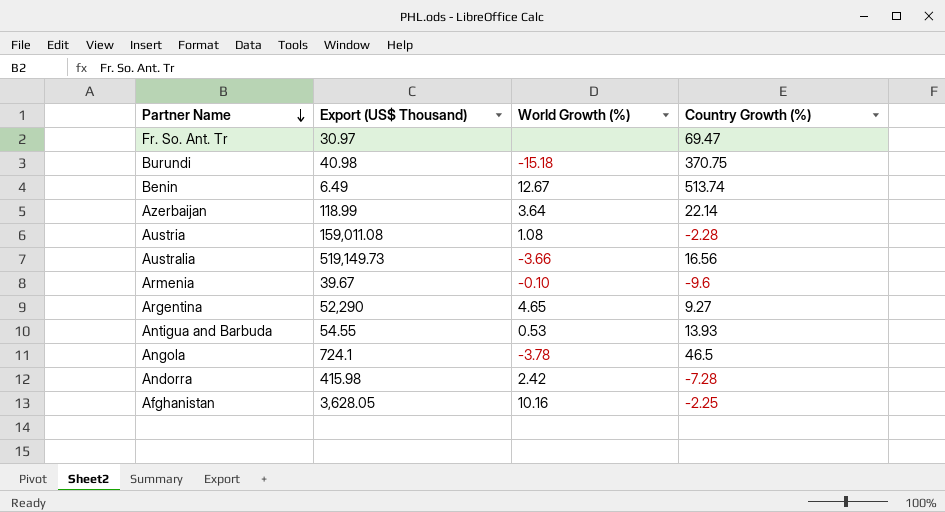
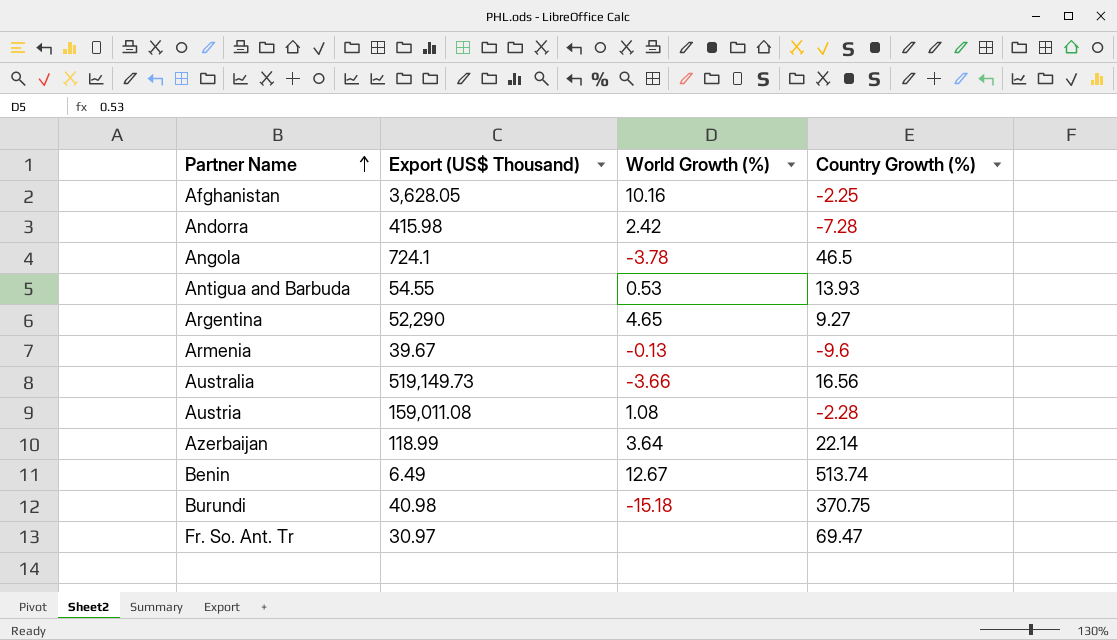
row order: Partner Name descending -> Partner Name ascending
Armenia | World Growth (%): -0.10 -> -0.13

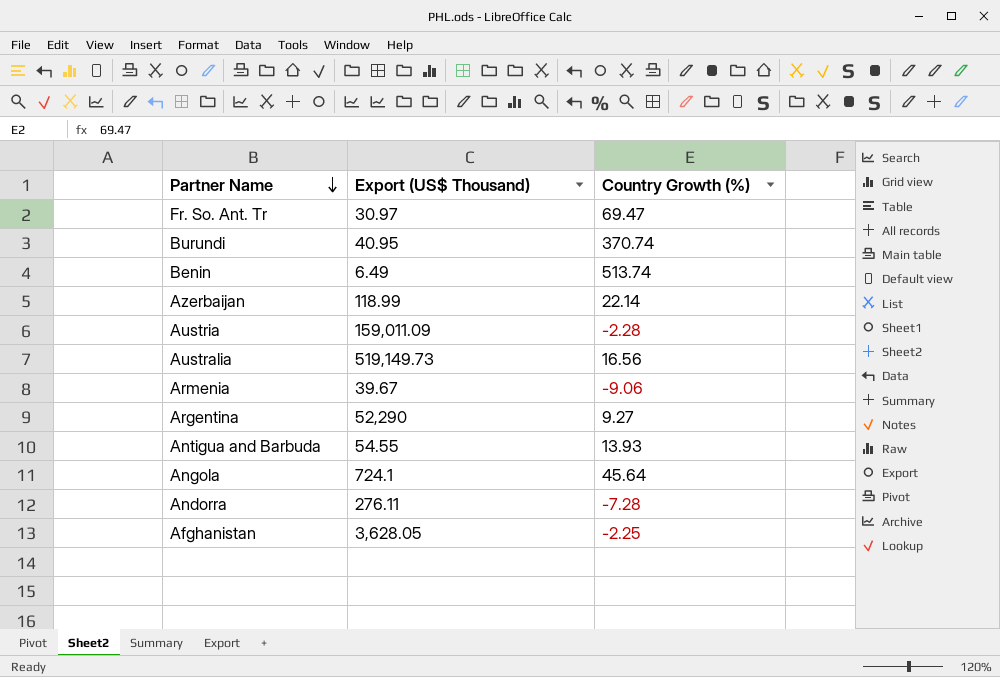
row order: Partner Name ascending -> Partner Name descending
column World Growth (%) | position: 3 -> none
Burundi | Export (US$ Thousand): 40.98 -> 40.95
Burundi | Country Growth (%): 370.75 -> 370.74
Austria | Export (US$ Thousand): 159,011.08 -> 159,011.09
Armenia | Country Growth (%): -9.6 -> -9.06
Angola | Country Growth (%): 46.5 -> 45.64
Andorra | Export (US$ Thousand): 415.98 -> 276.11

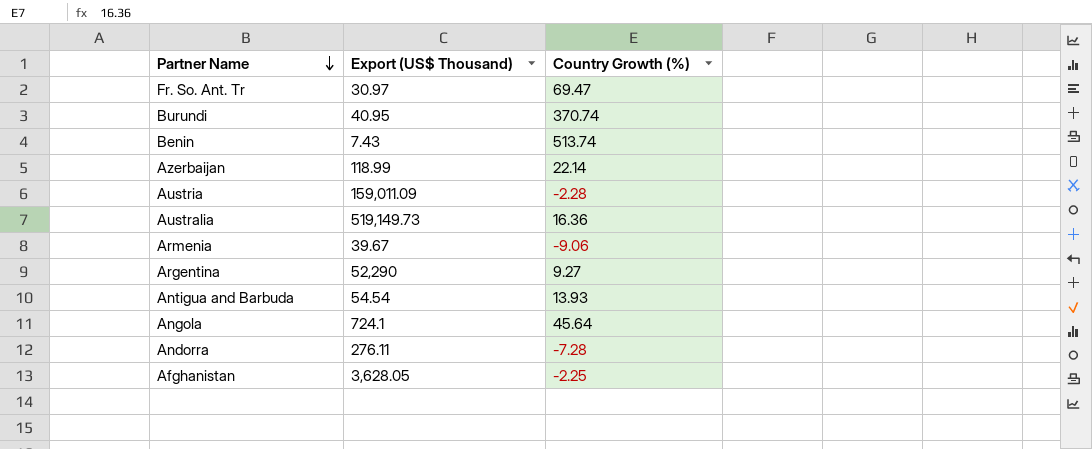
Benin | Export (US$ Thousand): 6.49 -> 7.43
Australia | Country Growth (%): 16.56 -> 16.36
Antigua and Barbuda | Export (US$ Thousand): 54.55 -> 54.54

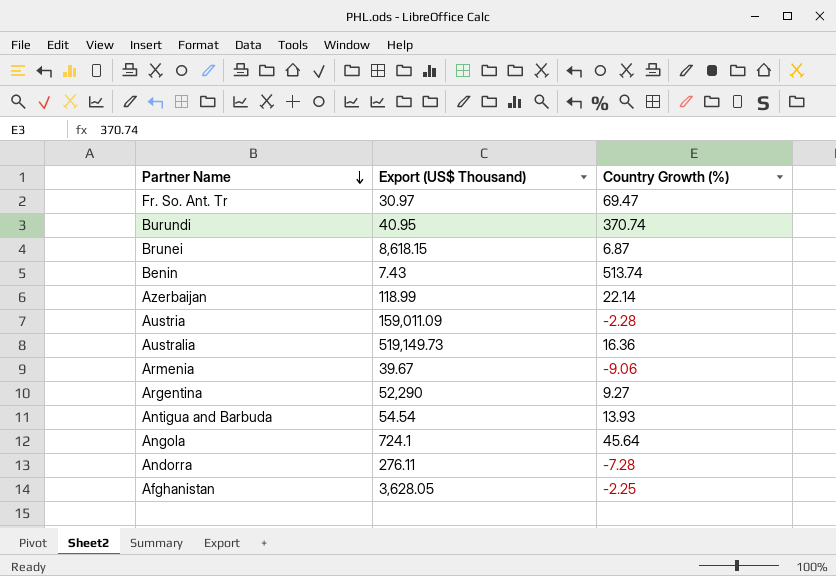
row Brunei: none -> 8,618.15 | 6.87

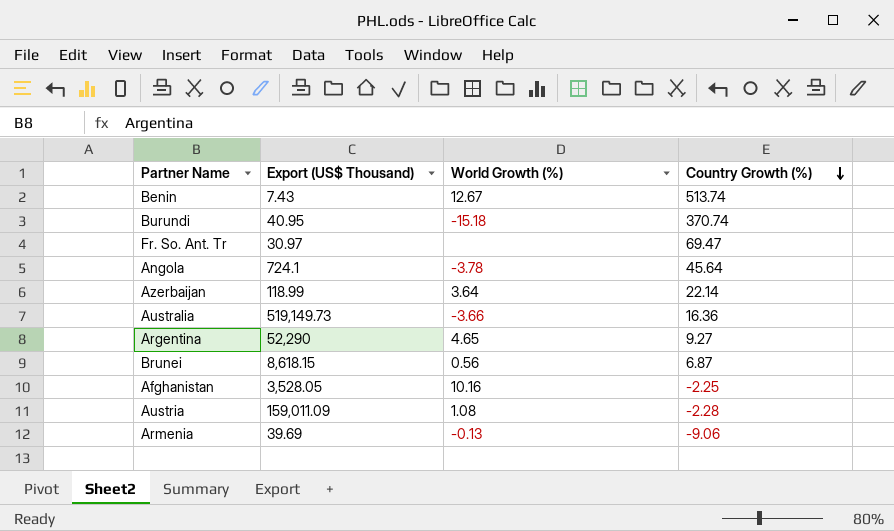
row order: Partner Name descending -> Country Growth (%) descending
column World Growth (%) | position: none -> 3
row Antigua and Barbuda: 54.54 | 13.93 -> none
row Andorra: 276.11 | -7.28 -> none
Afghanistan | Export (US$ Thousand): 3,628.05 -> 3,528.05
Armenia | Export (US$ Thousand): 39.67 -> 39.69

